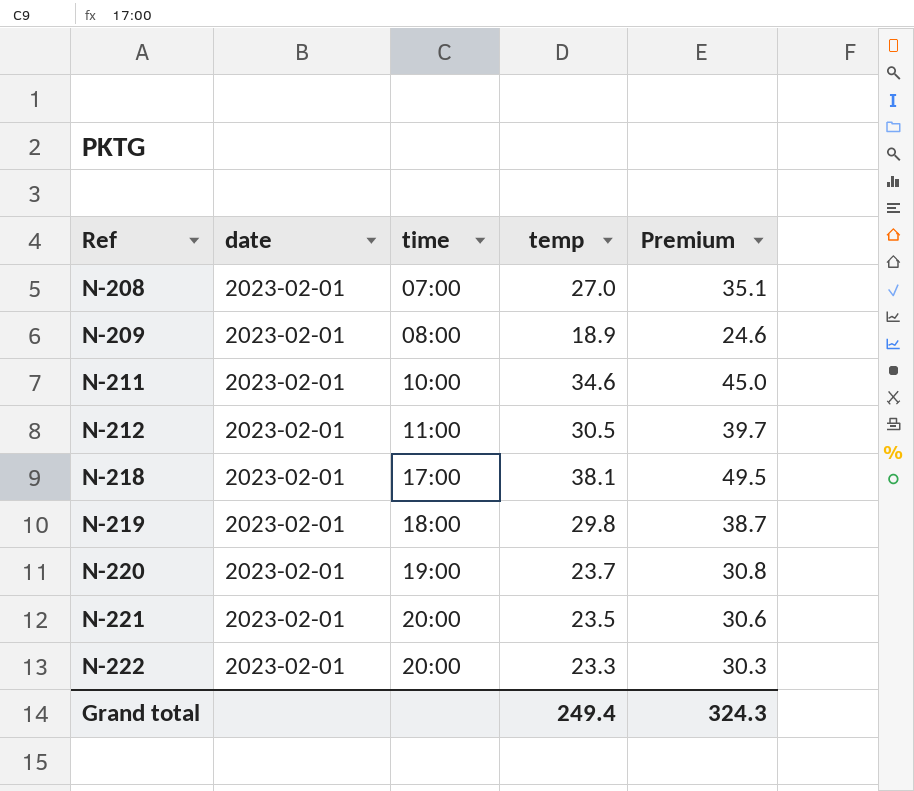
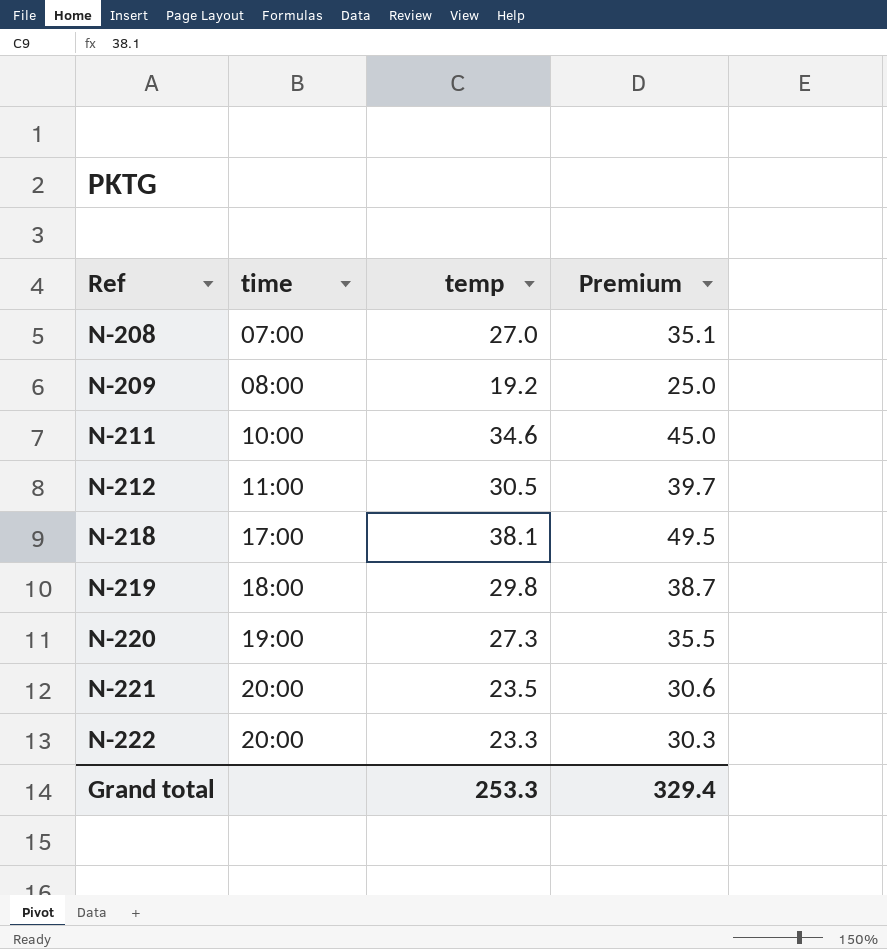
column date | position: 2 -> none
N-209 | temp: 18.9 -> 19.2
N-209 | Premium: 24.6 -> 25.0
N-220 | temp: 23.7 -> 27.3
N-220 | Premium: 30.8 -> 35.5
Grand total | temp: 249.4 -> 253.3
Grand total | Premium: 324.3 -> 329.4

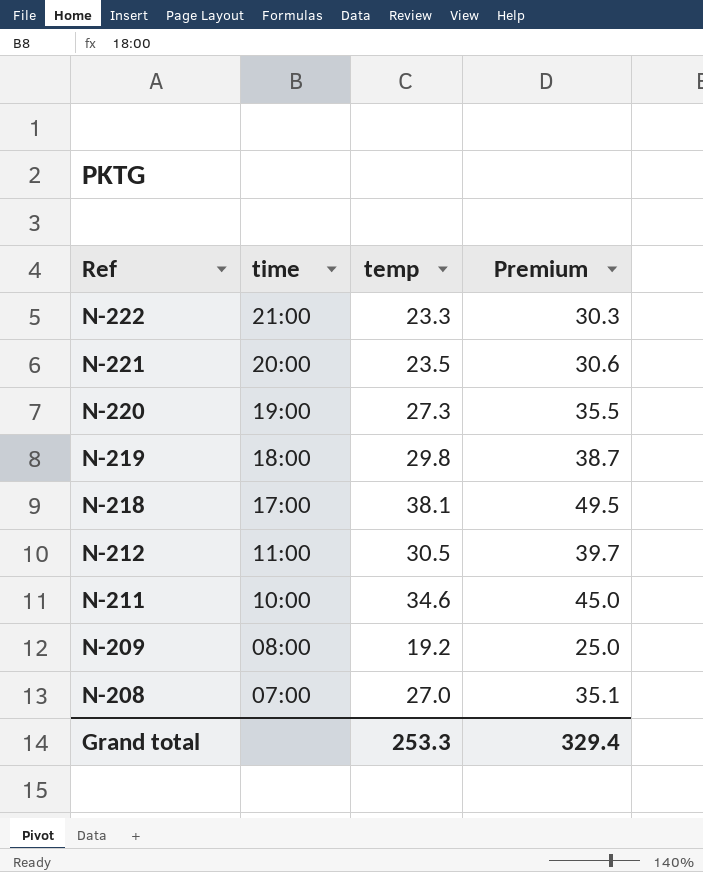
row order: Ref ascending -> Ref descending
N-222 | time: 20:00 -> 21:00

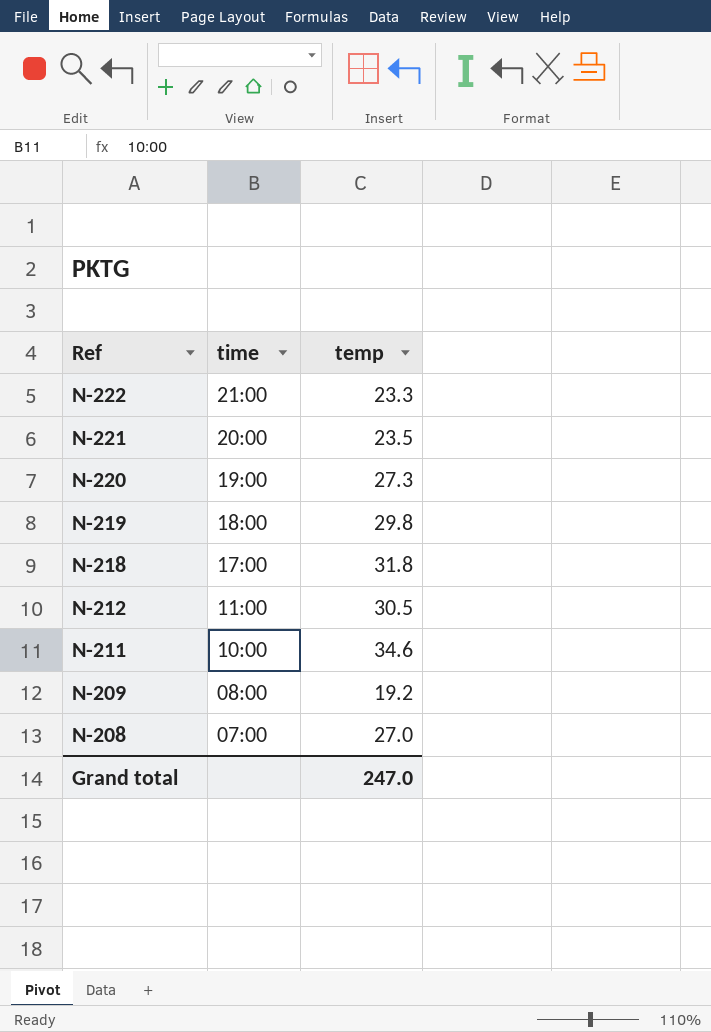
column Premium | formula: [temp] * 1.3 -> none
N-218 | temp: 38.1 -> 31.8
Grand total | temp: 253.3 -> 247.0

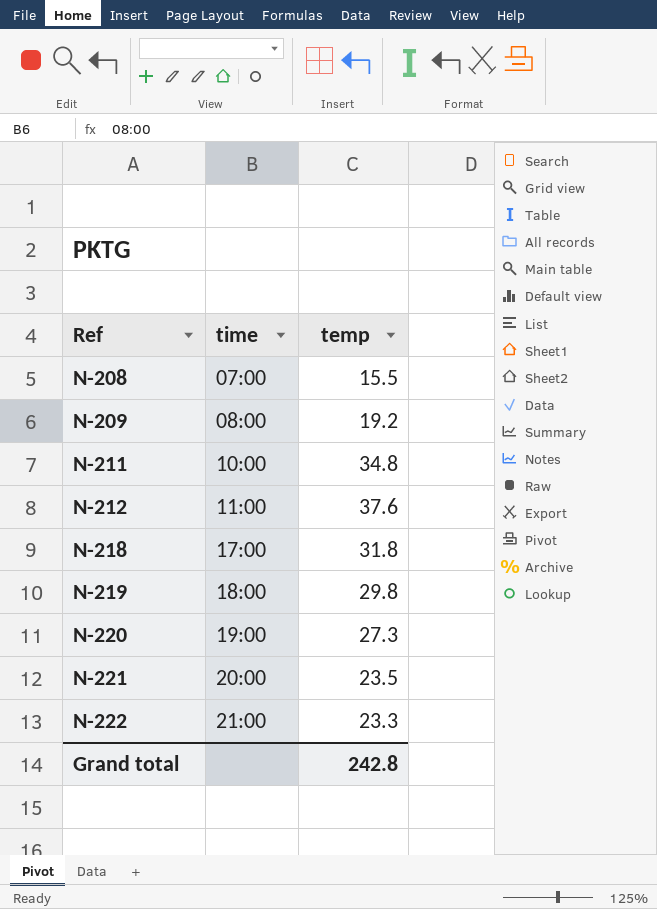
row order: Ref descending -> Ref ascending
N-208 | temp: 27.0 -> 15.5
N-211 | temp: 34.6 -> 34.8
N-212 | temp: 30.5 -> 37.6
Grand total | temp: 247.0 -> 242.8

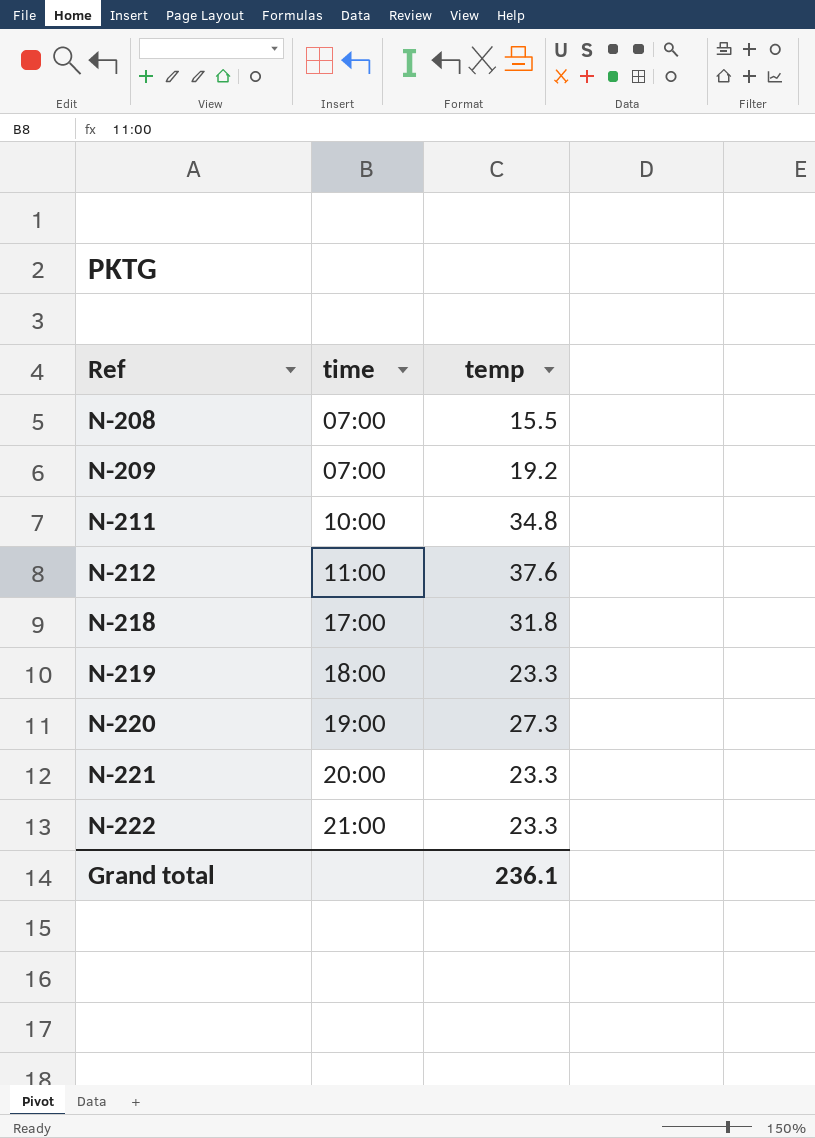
N-209 | time: 08:00 -> 07:00
N-219 | temp: 29.8 -> 23.3
N-221 | temp: 23.5 -> 23.3
Grand total | temp: 242.8 -> 236.1

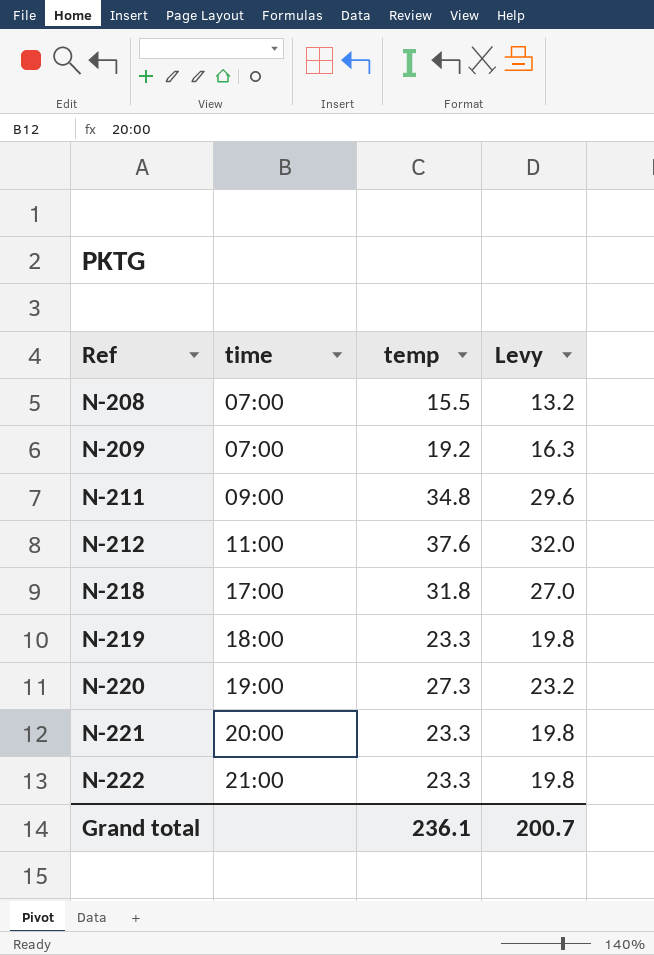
column Levy | formula: none -> [temp] * 0.85
N-211 | time: 10:00 -> 09:00

